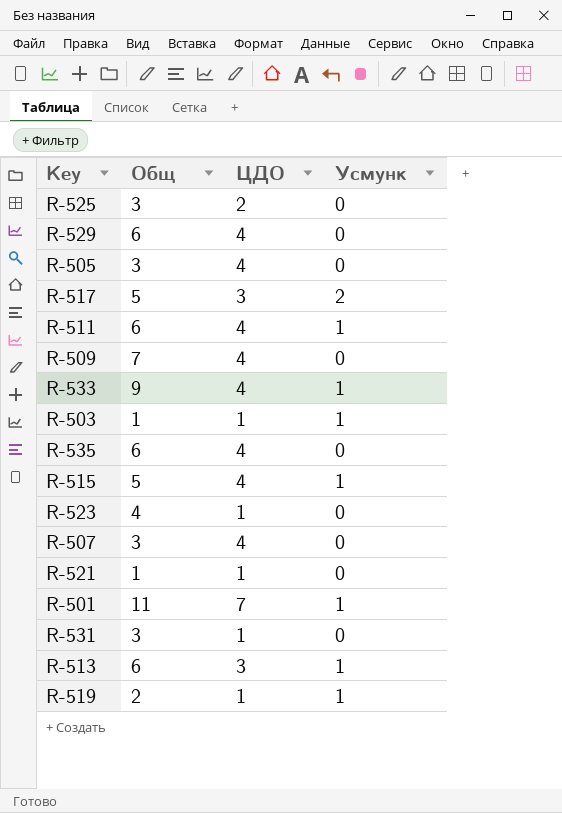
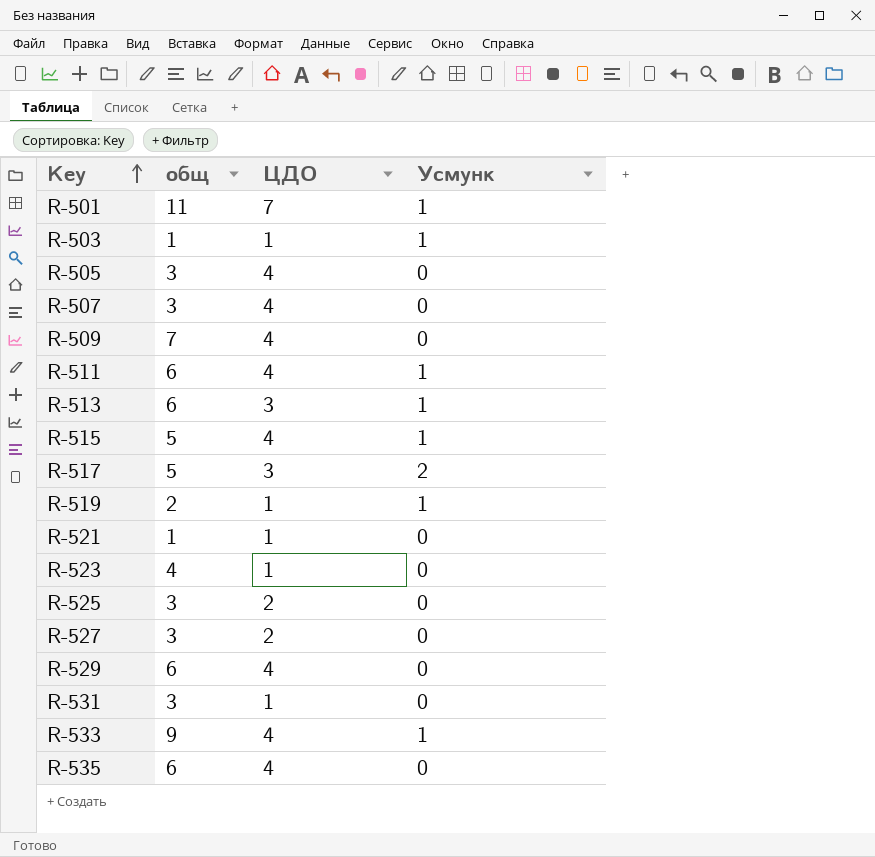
row order: none -> Key ascending
column name: Общ -> общ
row R-527: none -> 3 | 2 | 0

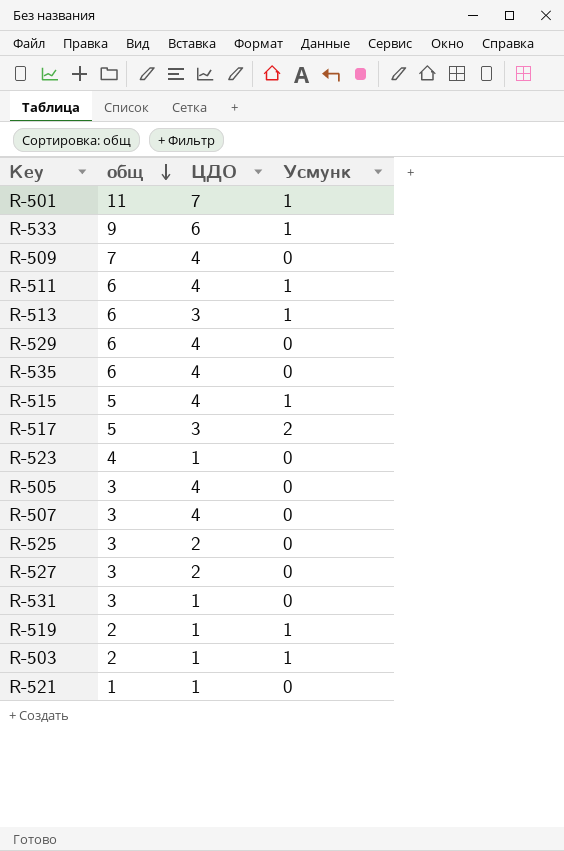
row order: Key ascending -> общ descending
R-533 | ЦДО: 4 -> 6
R-503 | общ: 1 -> 2

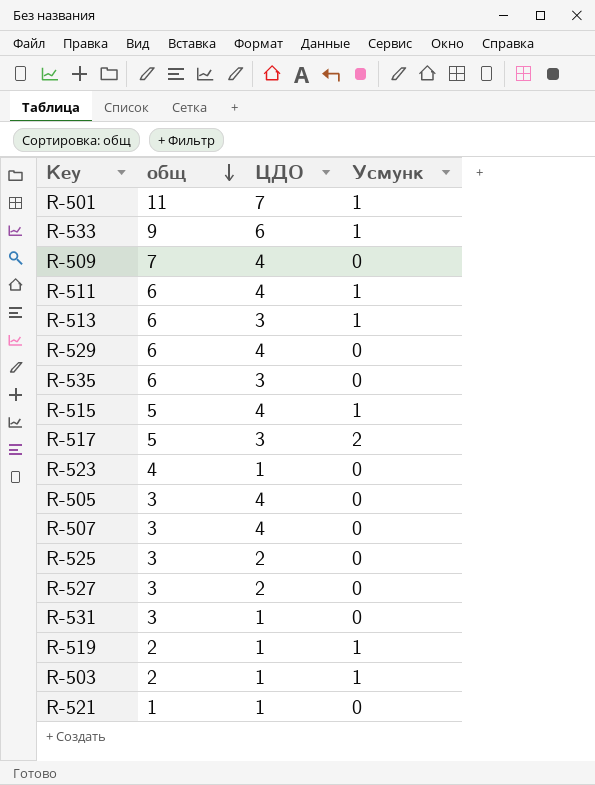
R-535 | ЦДО: 4 -> 3

